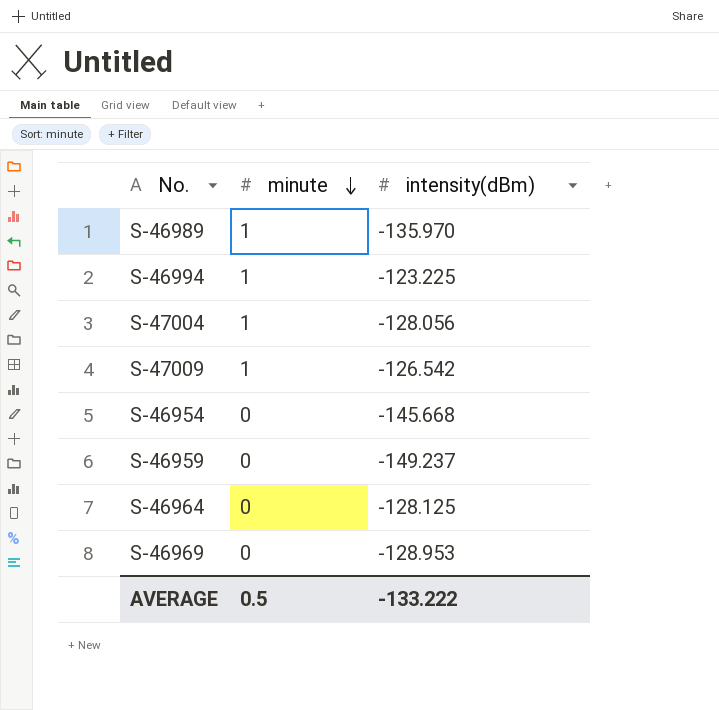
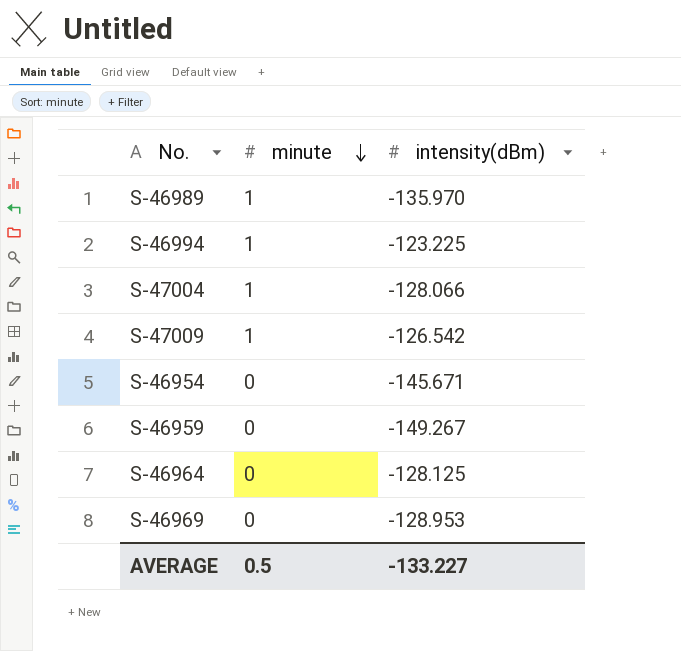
S-47004 | intensity(dBm): -128.056 -> -128.066
S-46954 | intensity(dBm): -145.668 -> -145.671
S-46959 | intensity(dBm): -149.237 -> -149.267
AVERAGE | intensity(dBm): -133.222 -> -133.227

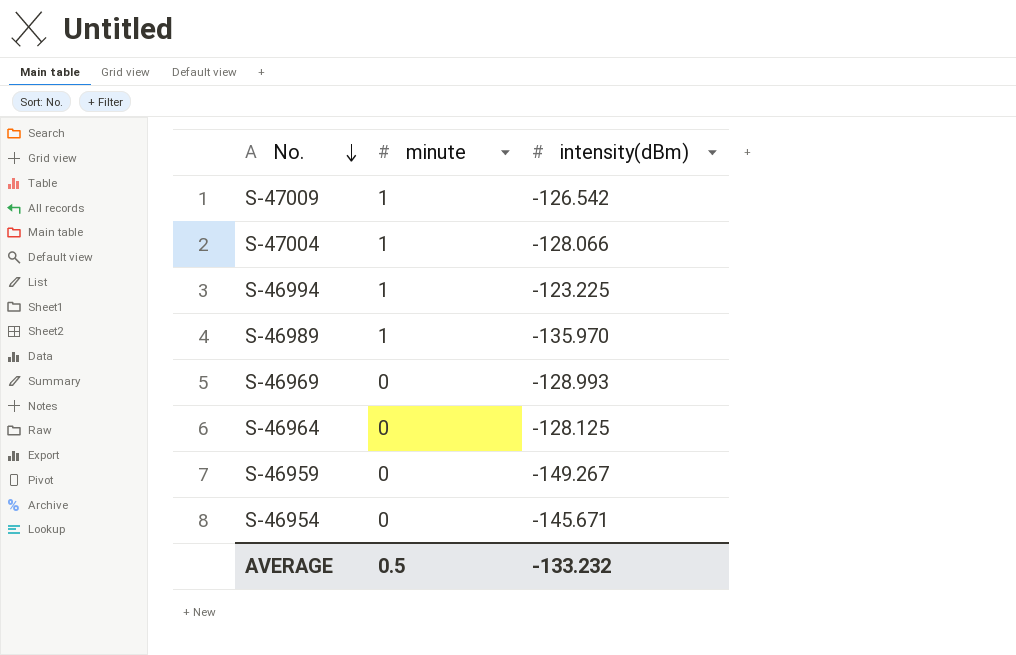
row order: minute descending -> No. descending
S-46969 | intensity(dBm): -128.953 -> -128.993
AVERAGE | intensity(dBm): -133.227 -> -133.232

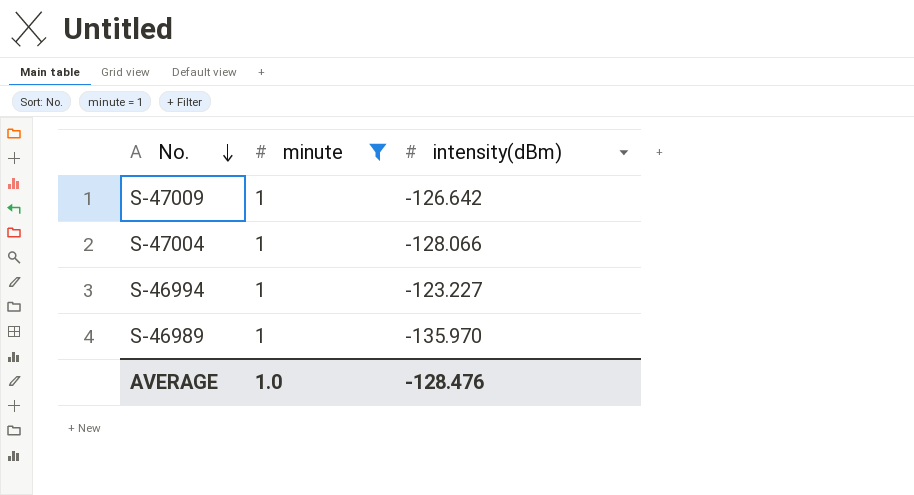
filter: none -> minute = 1
S-47009 | intensity(dBm): -126.542 -> -126.642
S-46994 | intensity(dBm): -123.225 -> -123.227
AVERAGE | minute: 0.5 -> 1.0
AVERAGE | intensity(dBm): -133.232 -> -128.476

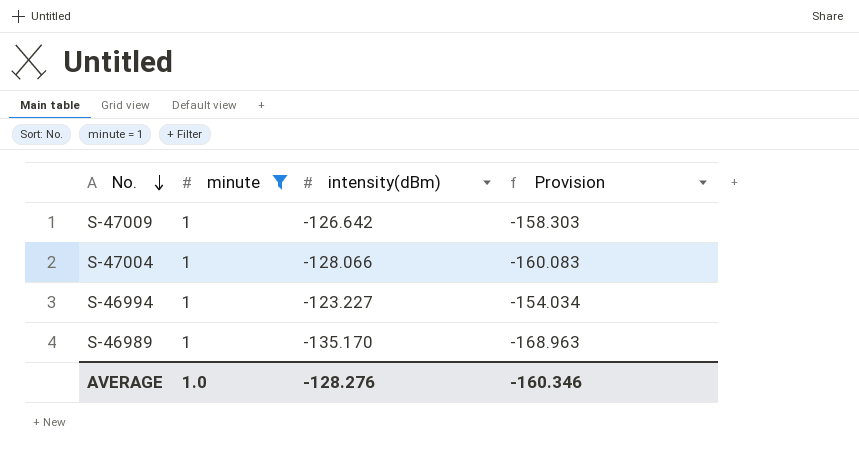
column Provision | formula: none -> [intensity(dBm)] * 1.25
S-46989 | intensity(dBm): -135.970 -> -135.170
AVERAGE | intensity(dBm): -128.476 -> -128.276

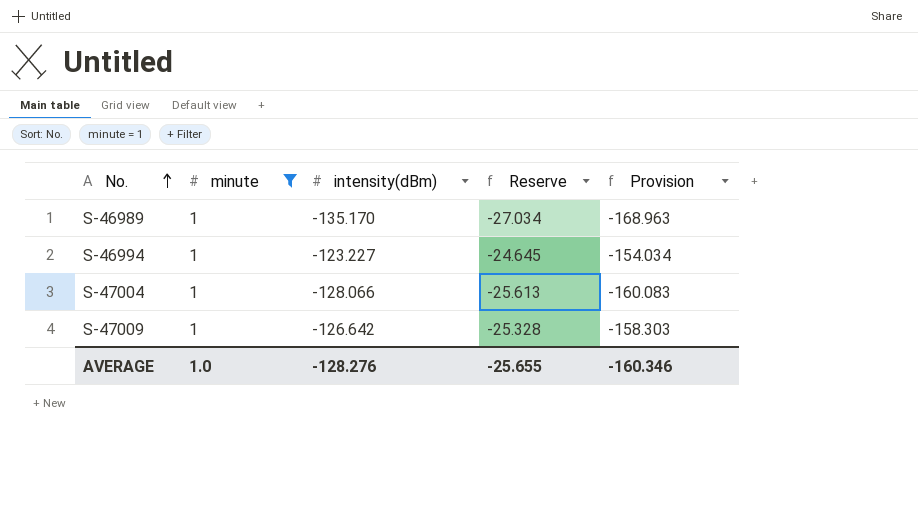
row order: No. descending -> No. ascending
column Reserve | formula: none -> [intensity(dBm)] * 0.2

